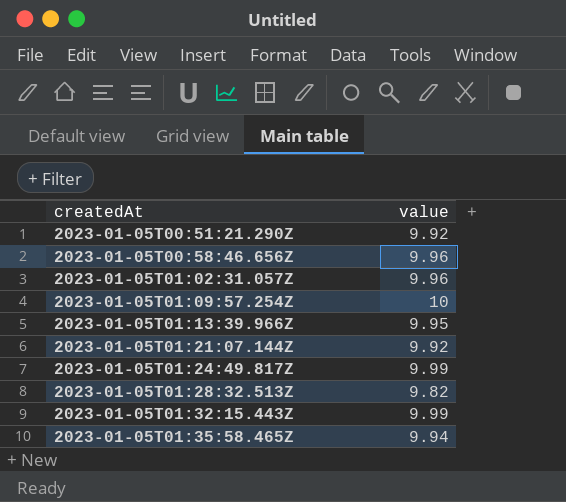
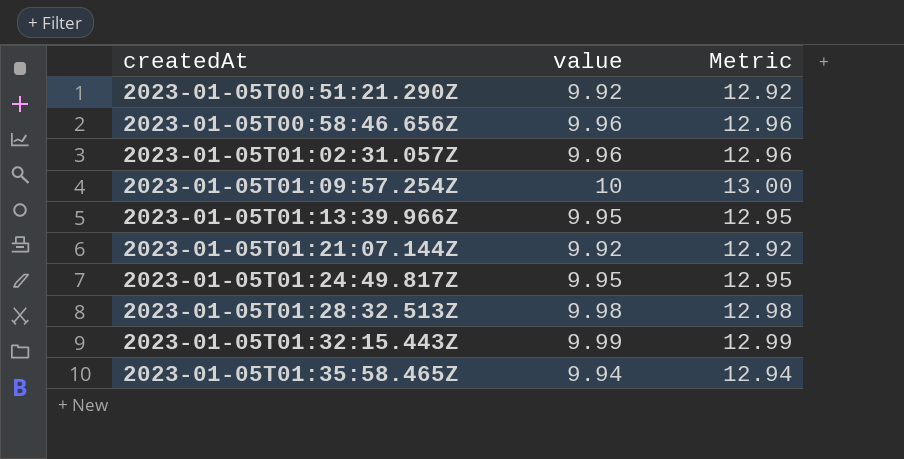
column Metric | formula: none -> [value] + 3
2023-01-05T01:24:49.817Z | value: 9.99 -> 9.95
2023-01-05T01:28:32.513Z | value: 9.82 -> 9.98

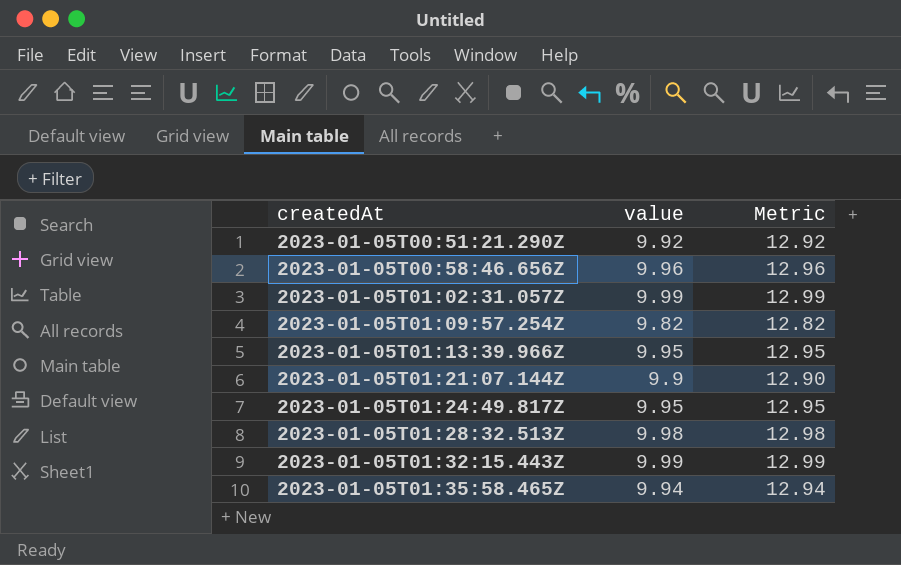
2023-01-05T01:02:31.057Z | value: 9.96 -> 9.99
2023-01-05T01:02:31.057Z | Metric: 12.96 -> 12.99
2023-01-05T01:09:57.254Z | value: 10 -> 9.82
2023-01-05T01:09:57.254Z | Metric: 13.00 -> 12.82
2023-01-05T01:21:07.144Z | value: 9.92 -> 9.9
2023-01-05T01:21:07.144Z | Metric: 12.92 -> 12.90

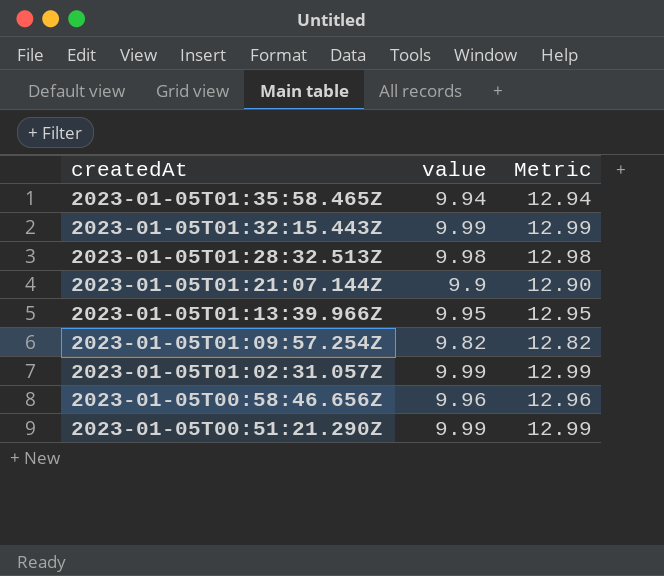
row order: createdAt ascending -> createdAt descending
row 2023-01-05T01:24:49.817Z: 9.95 | 12.95 -> none
2023-01-05T00:51:21.290Z | value: 9.92 -> 9.99
2023-01-05T00:51:21.290Z | Metric: 12.92 -> 12.99

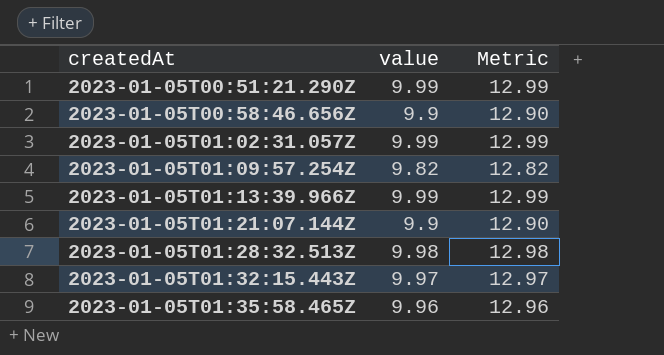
row order: createdAt descending -> createdAt ascending
2023-01-05T00:58:46.656Z | value: 9.96 -> 9.9
2023-01-05T00:58:46.656Z | Metric: 12.96 -> 12.90
2023-01-05T01:13:39.966Z | value: 9.95 -> 9.99
2023-01-05T01:13:39.966Z | Metric: 12.95 -> 12.99
2023-01-05T01:32:15.443Z | value: 9.99 -> 9.97
2023-01-05T01:32:15.443Z | Metric: 12.99 -> 12.97
2023-01-05T01:35:58.465Z | value: 9.94 -> 9.96
2023-01-05T01:35:58.465Z | Metric: 12.94 -> 12.96

